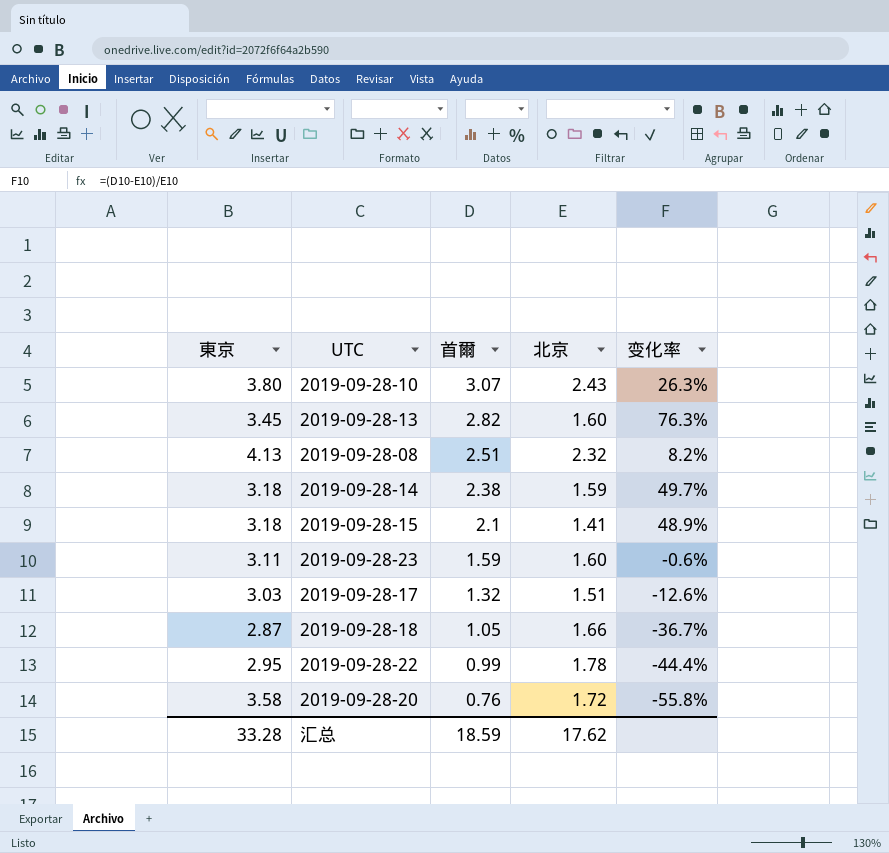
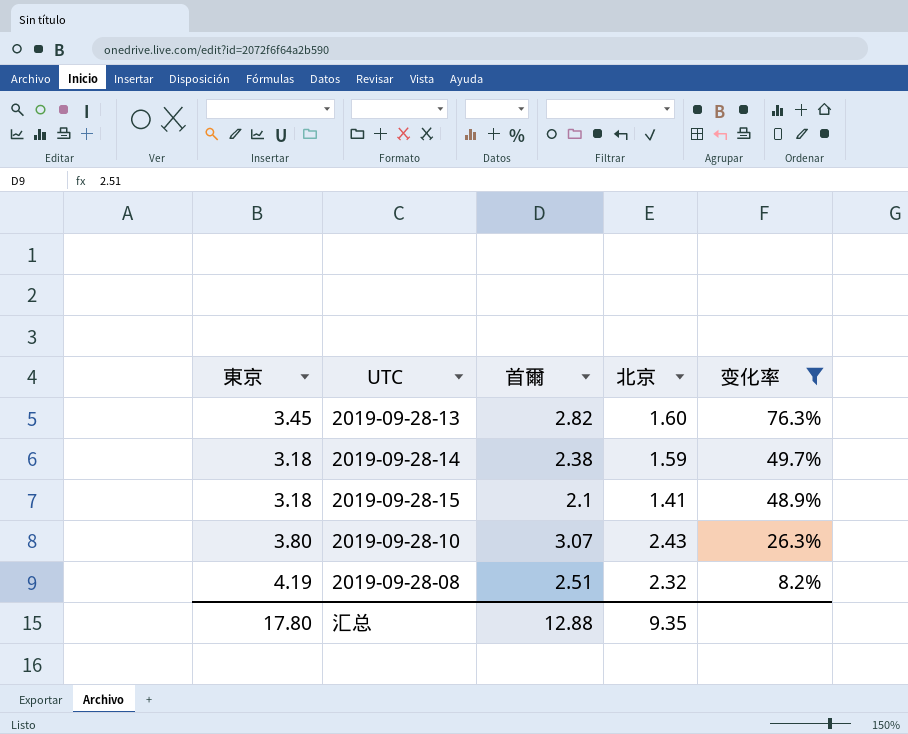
filter: none -> 变化率 >= 8.2%
row order: 首爾 descending -> 变化率 descending
2019-09-28-08 | 東京: 4.13 -> 4.19
汇总 | 東京: 33.28 -> 17.80
汇总 | 首爾: 18.59 -> 12.88
汇总 | 北京: 17.62 -> 9.35

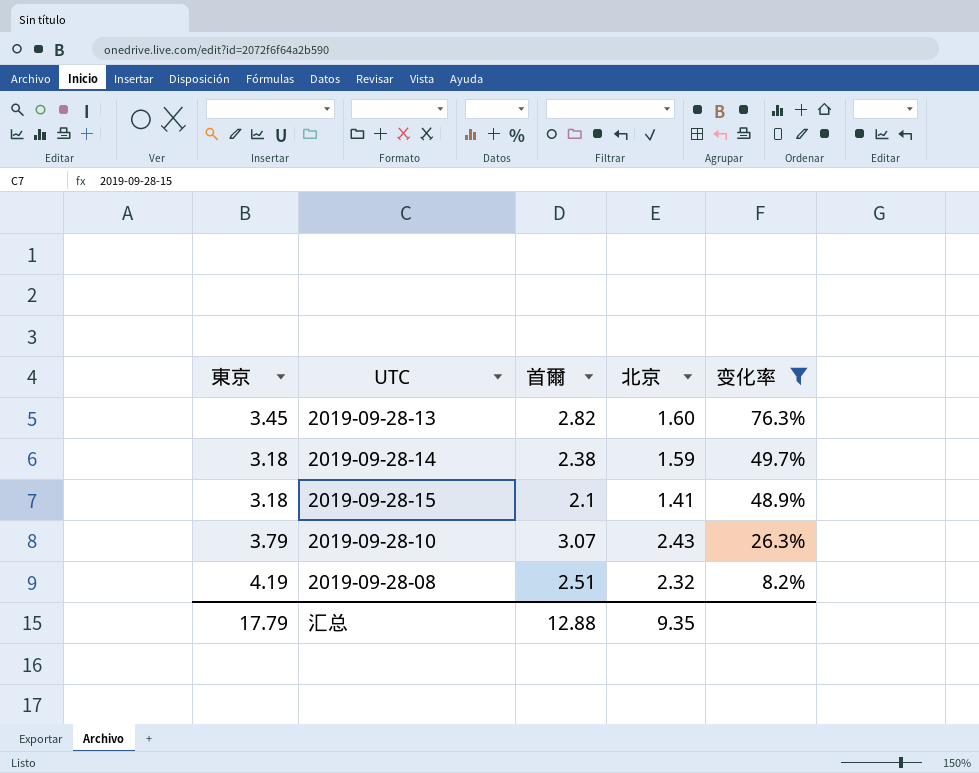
2019-09-28-10 | 東京: 3.80 -> 3.79
汇总 | 東京: 17.80 -> 17.79

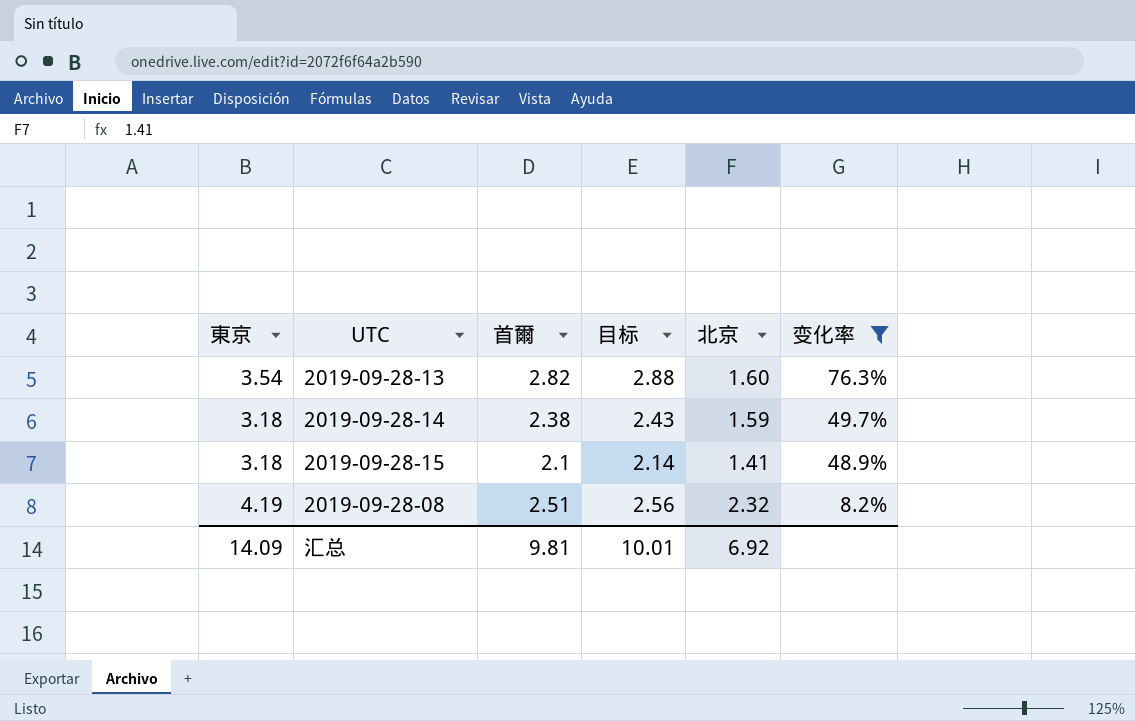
column 目标 | formula: none -> [首爾] * 1.02
row 2019-09-28-10: 3.79 | 3.07 | 2.43 | 26.3% -> none
2019-09-28-13 | 東京: 3.45 -> 3.54
汇总 | 東京: 17.79 -> 14.09
汇总 | 首爾: 12.88 -> 9.81
汇总 | 北京: 9.35 -> 6.92

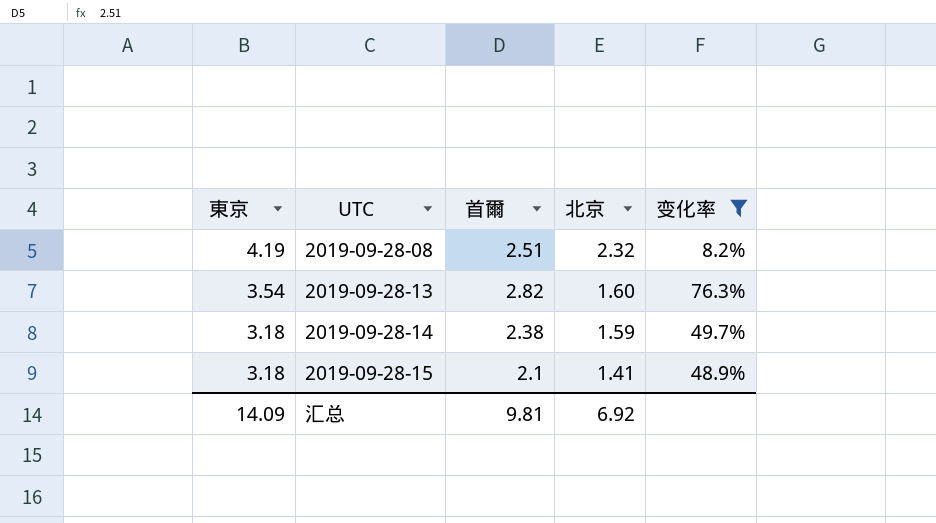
row order: 变化率 descending -> 東京 descending
column 目标 | formula: [首爾] * 1.02 -> none

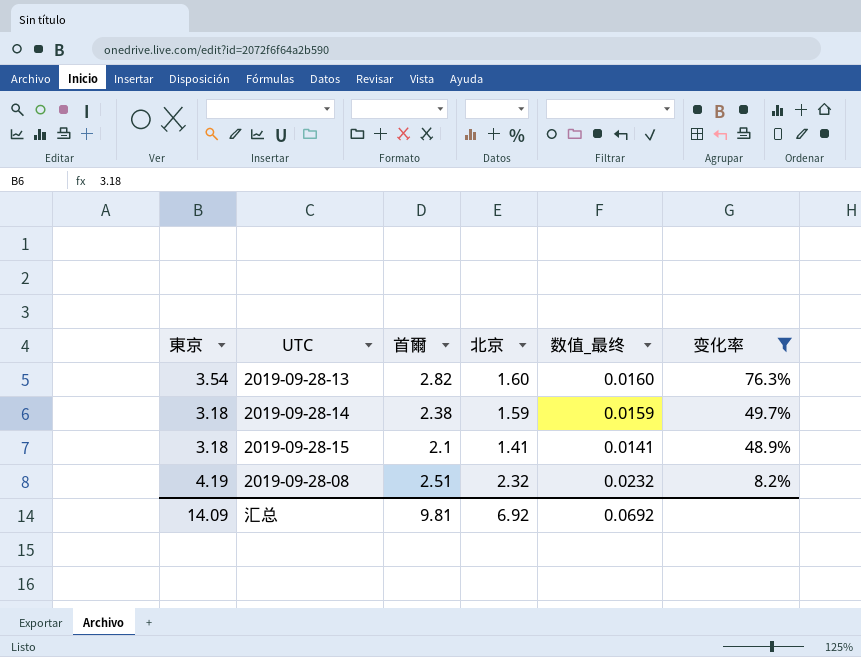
row order: 東京 descending -> 变化率 descending
column 数值_最终 | formula: none -> [北京] * 0.01

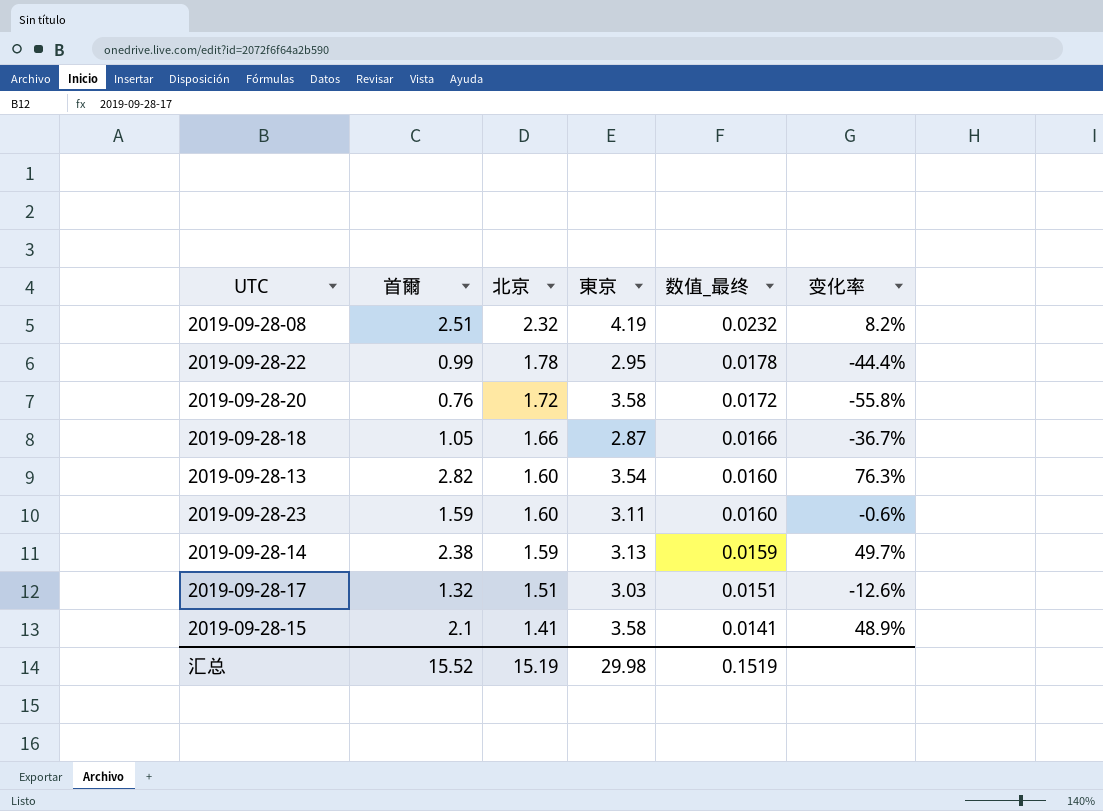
filter: 变化率 >= 8.2% -> none
row order: 变化率 descending -> 北京 descending
column 東京 | position: 1 -> 4
2019-09-28-14 | 東京: 3.18 -> 3.13
2019-09-28-15 | 東京: 3.18 -> 3.58
汇总 | 首爾: 9.81 -> 15.52
汇总 | 北京: 6.92 -> 15.19
汇总 | 東京: 14.09 -> 29.98
汇总 | 数值_最终: 0.0692 -> 0.1519

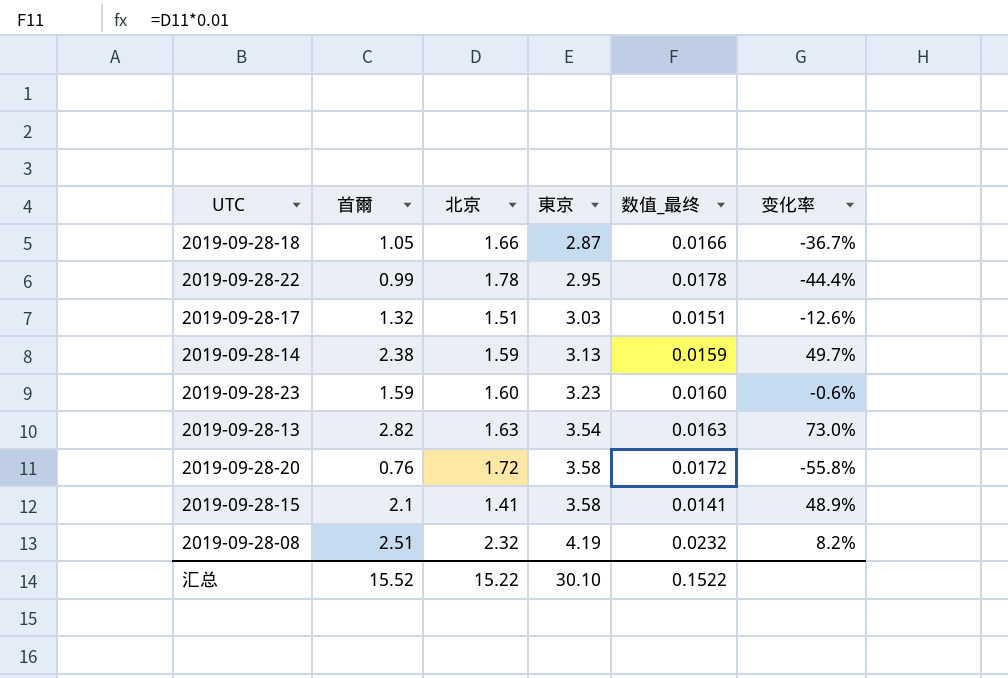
row order: 北京 descending -> 東京 ascending
2019-09-28-23 | 東京: 3.11 -> 3.23
2019-09-28-13 | 北京: 1.60 -> 1.63
2019-09-28-13 | 数值_最终: 0.0160 -> 0.0163
2019-09-28-13 | 变化率: 76.3% -> 73.0%
汇总 | 北京: 15.19 -> 15.22
汇总 | 東京: 29.98 -> 30.10
汇总 | 数值_最终: 0.1519 -> 0.1522

